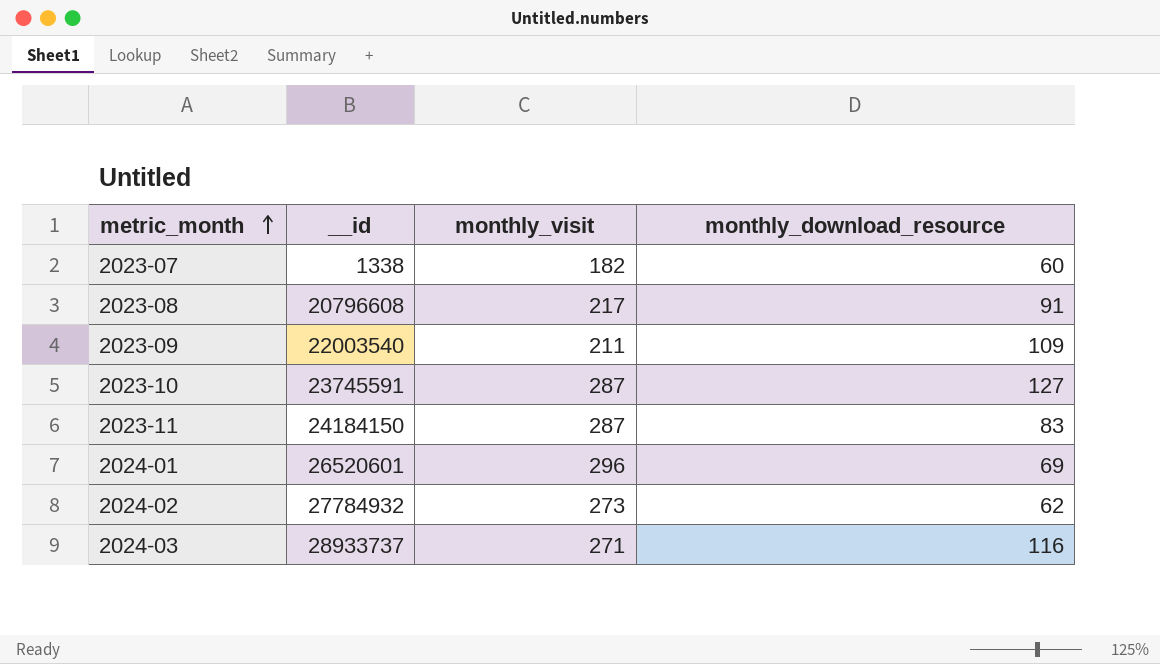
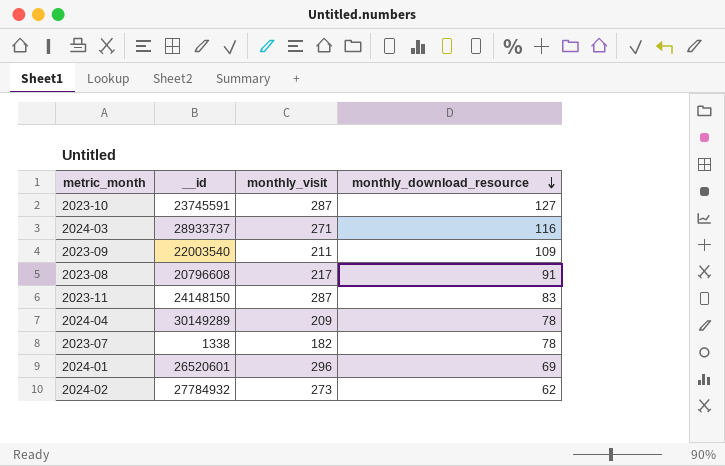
row order: metric_month ascending -> monthly_download_resource descending
2023-11 | __id: 24184150 -> 24148150
row 2024-04: none -> 30149289 | 209 | 78
2023-07 | monthly_download_resource: 60 -> 78

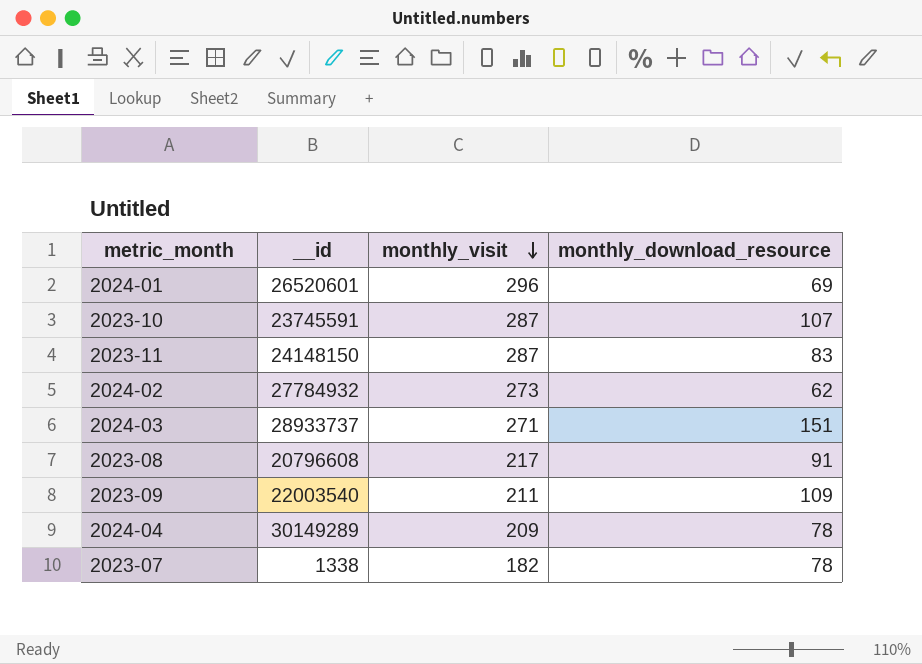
row order: monthly_download_resource descending -> monthly_visit descending
2023-10 | monthly_download_resource: 127 -> 107
2024-03 | monthly_download_resource: 116 -> 151

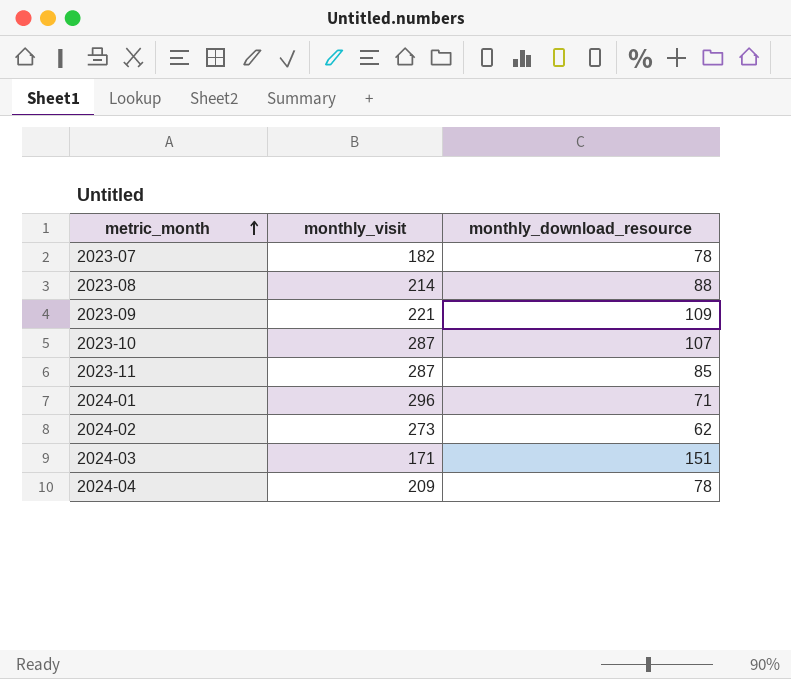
row order: monthly_visit descending -> metric_month ascending
column __id | position: 2 -> none
2023-08 | monthly_visit: 217 -> 214
2023-08 | monthly_download_resource: 91 -> 88
2023-09 | monthly_visit: 211 -> 221
2023-11 | monthly_download_resource: 83 -> 85
2024-01 | monthly_download_resource: 69 -> 71
2024-03 | monthly_visit: 271 -> 171

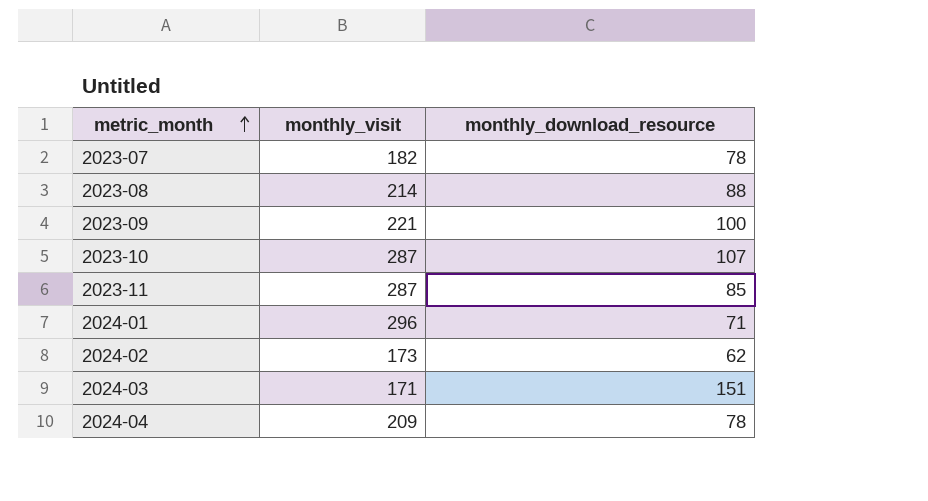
2023-09 | monthly_download_resource: 109 -> 100
2024-02 | monthly_visit: 273 -> 173

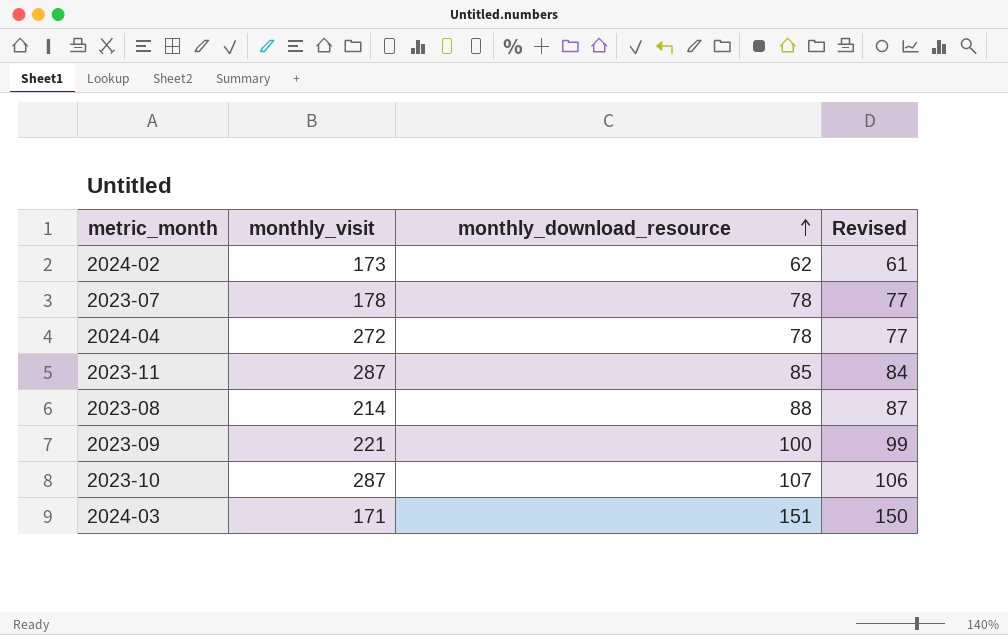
row order: metric_month ascending -> monthly_download_resource ascending
column Revised | formula: none -> [monthly_download_resource] - 1
row 2024-01: 296 | 71 -> none
2023-07 | monthly_visit: 182 -> 178
2024-04 | monthly_visit: 209 -> 272

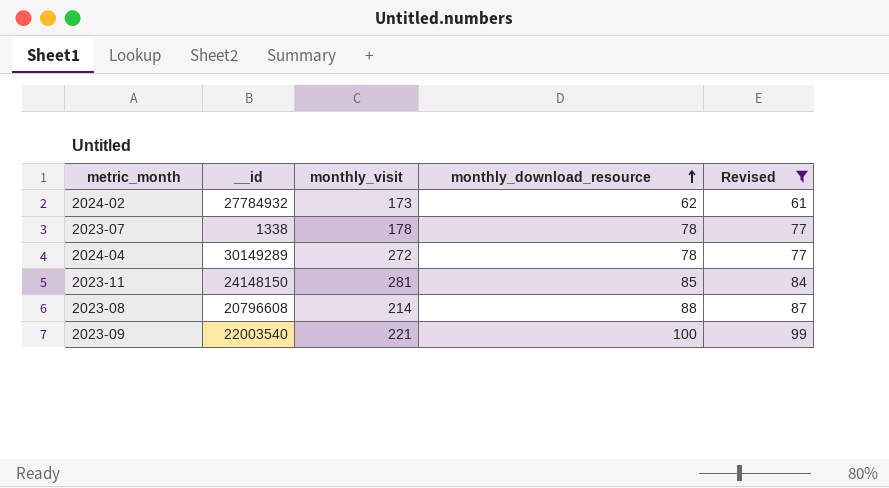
filter: none -> Revised <= 99
column __id | position: none -> 2
2023-11 | monthly_visit: 287 -> 281

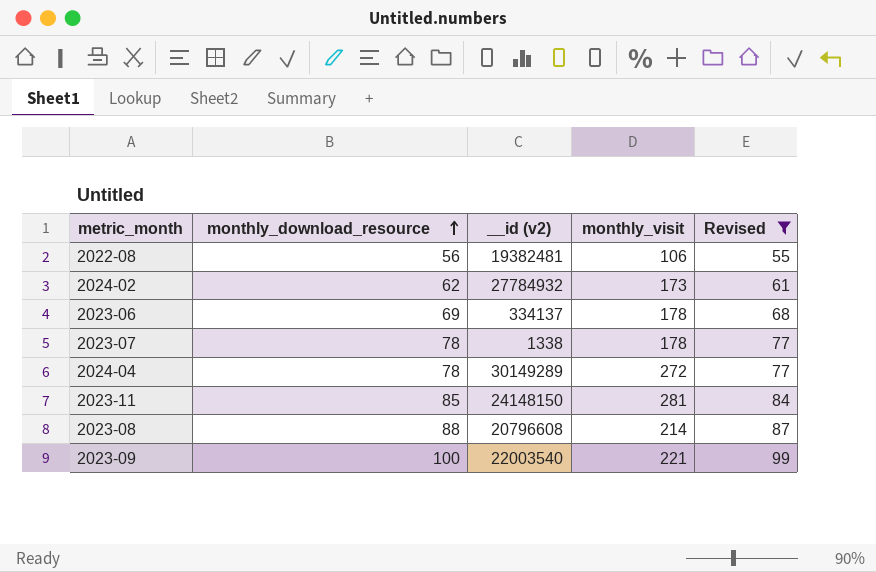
column monthly_download_resource | position: 4 -> 2
column name: __id -> __id (v2)
row 2022-08: none -> 56 | 19382481 | 106 | 55
row 2023-06: none -> 69 | 334137 | 178 | 68

